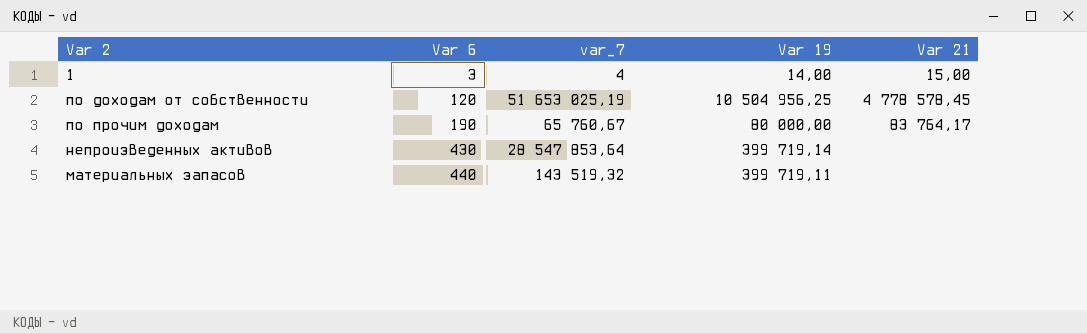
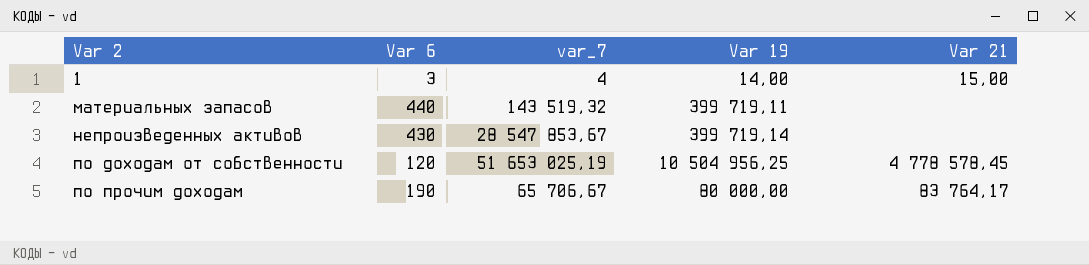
row order: Var 6 ascending -> Var 2 ascending
непроизведенных активов | var_7: 28 547 853,64 -> 28 547 853,67
по прочим доходам | var_7: 65 760,67 -> 65 706,67

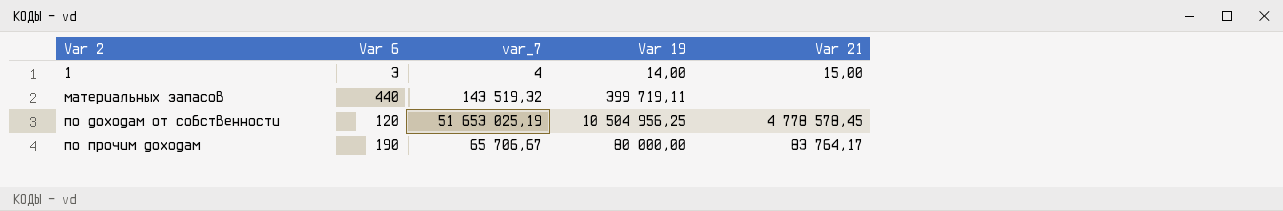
row непроизведенных активов: 430 | 28 547 853,67 | 399 719,14 | none -> none

